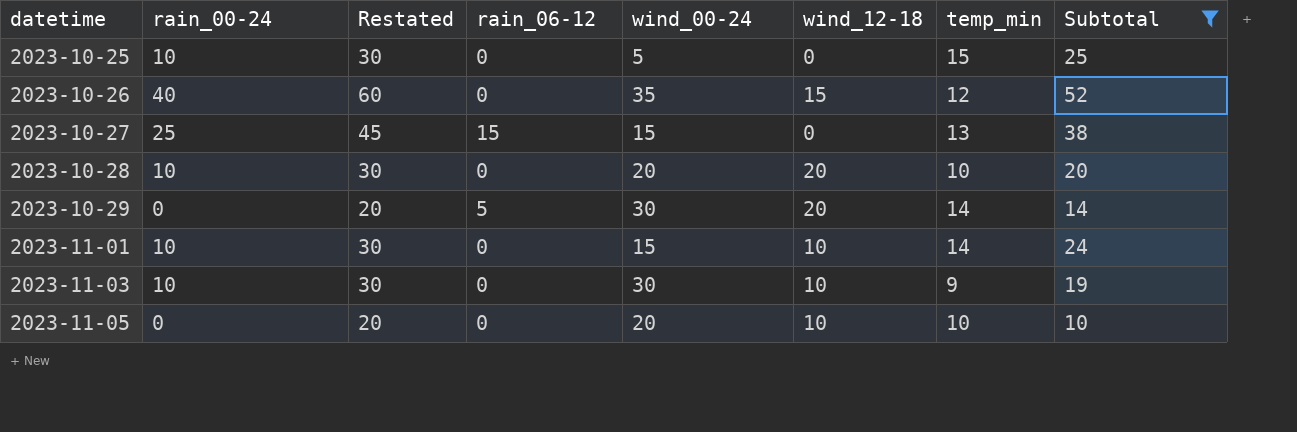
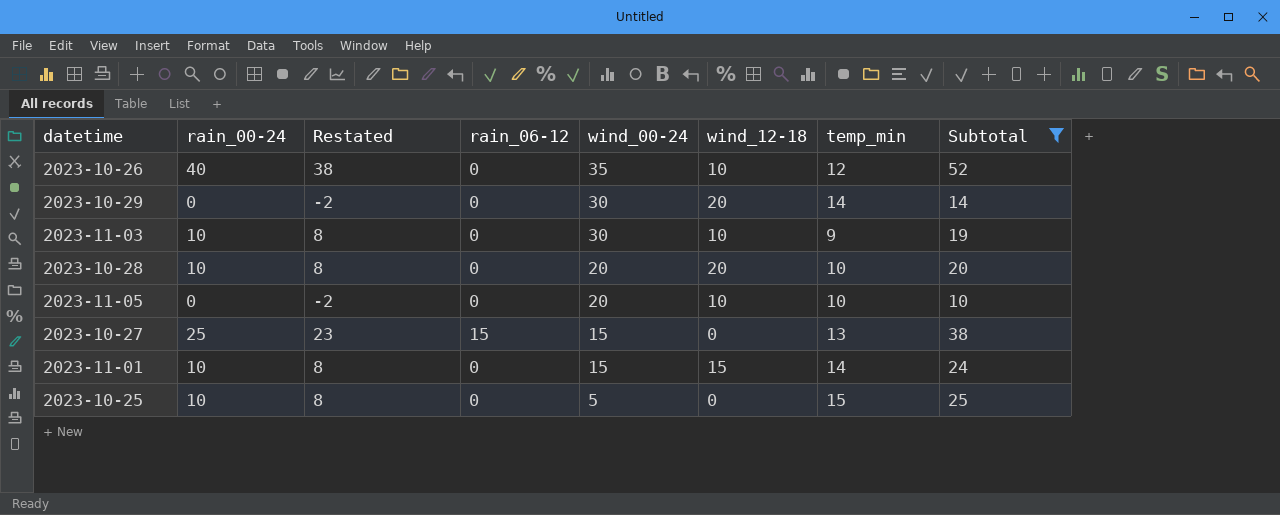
row order: datetime ascending -> wind_00-24 descending
column Restated | formula: [rain_00-24] + 20 -> [rain_00-24] - 2
2023-10-26 | wind_12-18: 15 -> 10
2023-10-29 | rain_06-12: 5 -> 0
2023-11-01 | wind_12-18: 10 -> 15

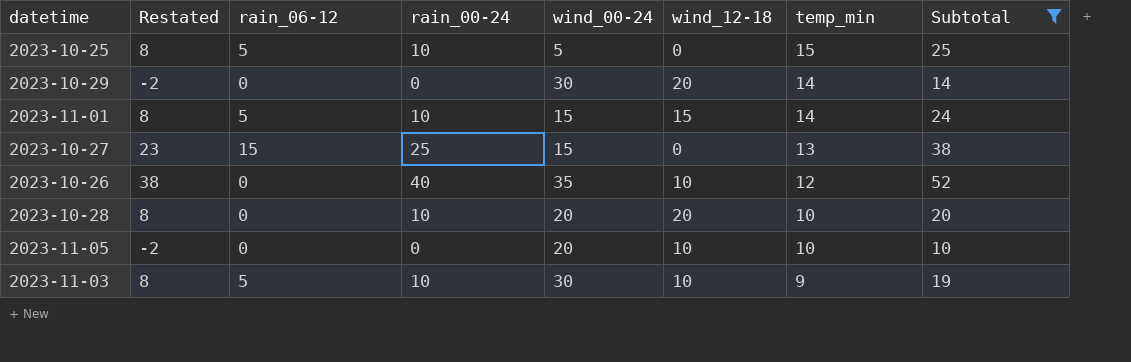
row order: wind_00-24 descending -> temp_min descending
column rain_00-24 | position: 2 -> 4
2023-10-25 | rain_06-12: 0 -> 5
2023-11-01 | rain_06-12: 0 -> 5
2023-11-03 | rain_06-12: 0 -> 5

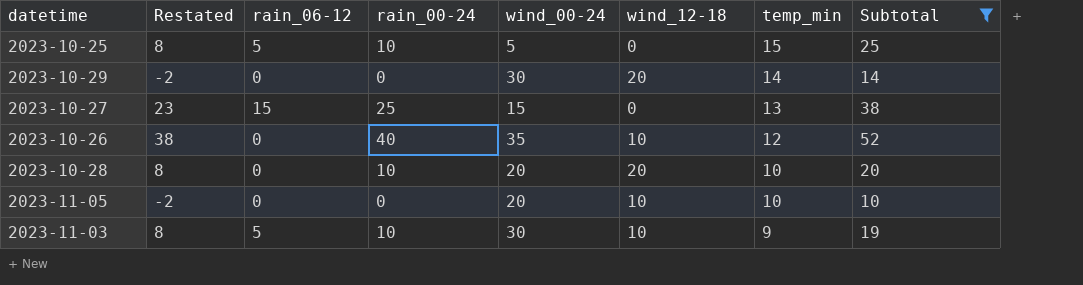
row 2023-11-01: 8 | 5 | 10 | 15 | 15 | 14 | 24 -> none

